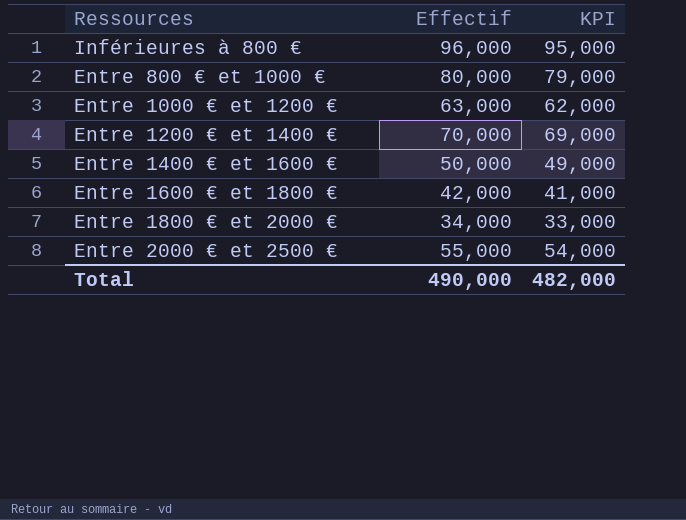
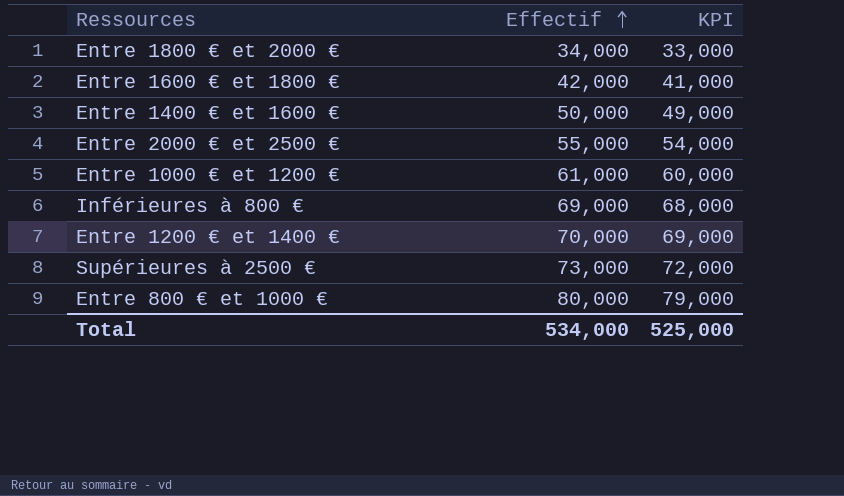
row order: none -> Effectif ascending
Entre 1000 € et 1200 € | Effectif: 63,000 -> 61,000
Entre 1000 € et 1200 € | KPI: 62,000 -> 60,000
Inférieures à 800 € | Effectif: 96,000 -> 69,000
Inférieures à 800 € | KPI: 95,000 -> 68,000
row Supérieures à 2500 €: none -> 73,000 | 72,000
Total | Effectif: 490,000 -> 534,000
Total | KPI: 482,000 -> 525,000

